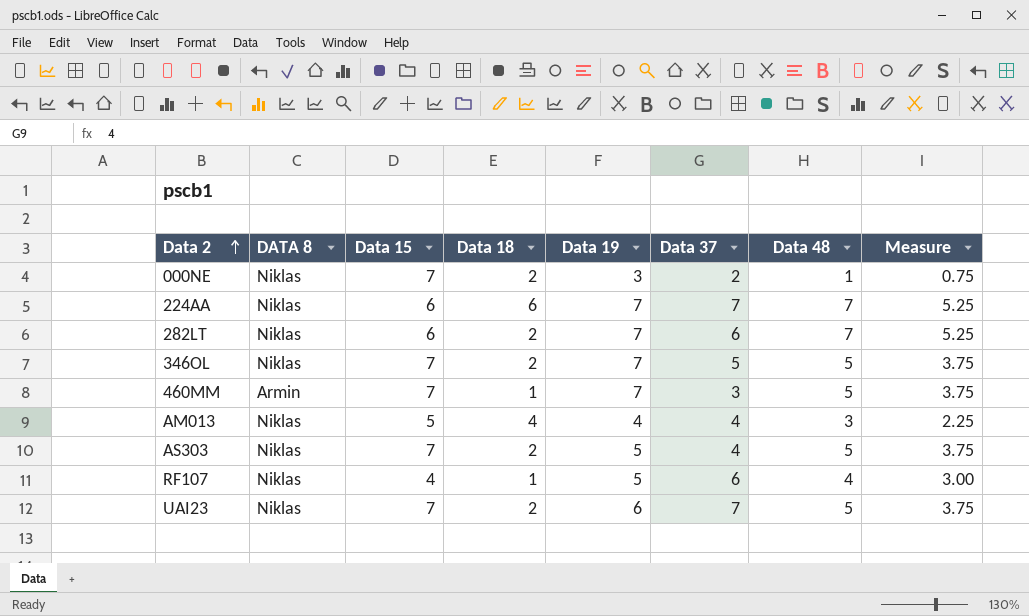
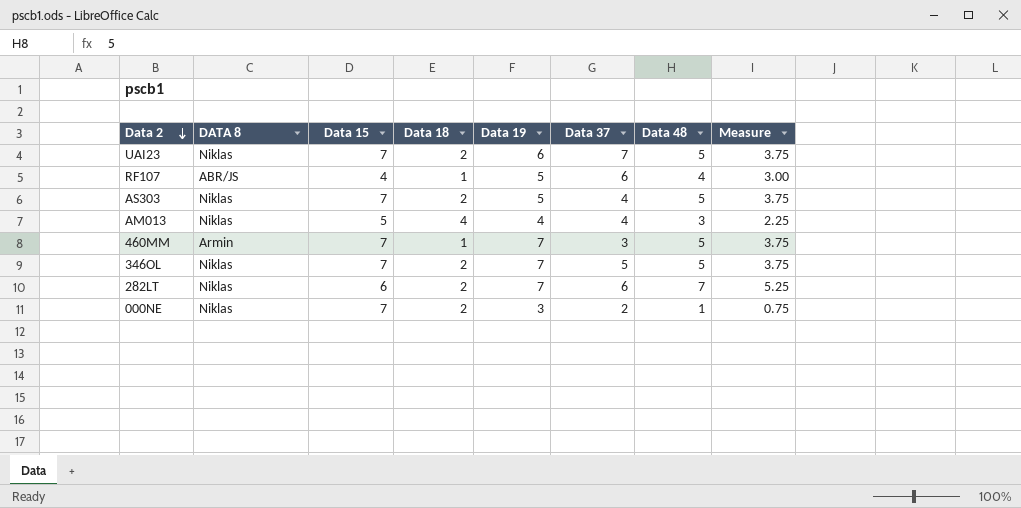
row order: Data 2 ascending -> Data 2 descending
row 224AA: Niklas | 6 | 6 | 7 | 7 | 7 | 5.25 -> none
RF107 | DATA 8: Niklas -> ABR/JS

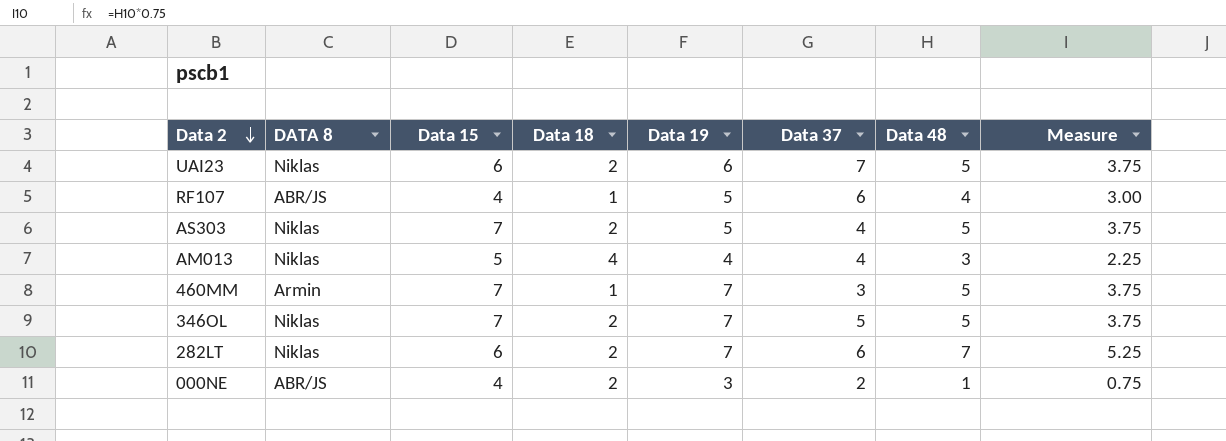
UAI23 | Data 15: 7 -> 6
000NE | DATA 8: Niklas -> ABR/JS
000NE | Data 15: 7 -> 4

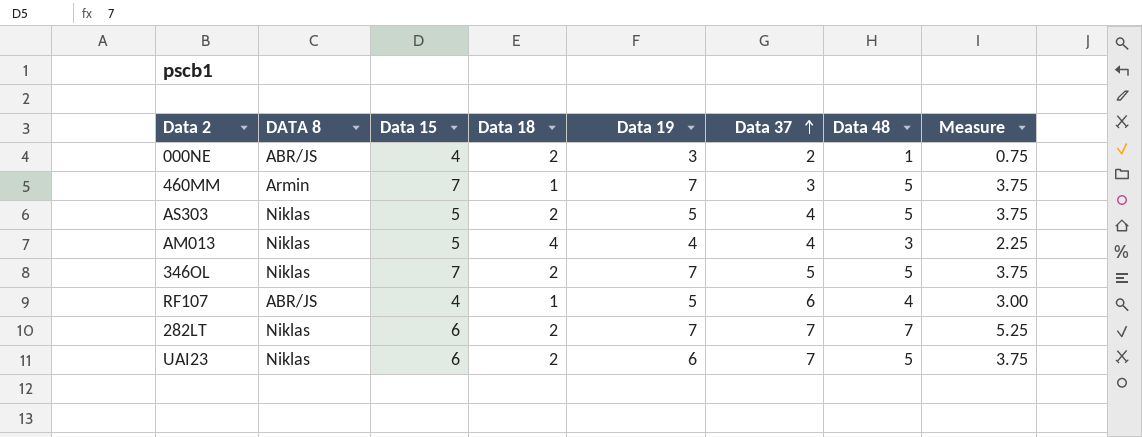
row order: Data 2 descending -> Data 37 ascending
AS303 | Data 15: 7 -> 5
282LT | Data 37: 6 -> 7

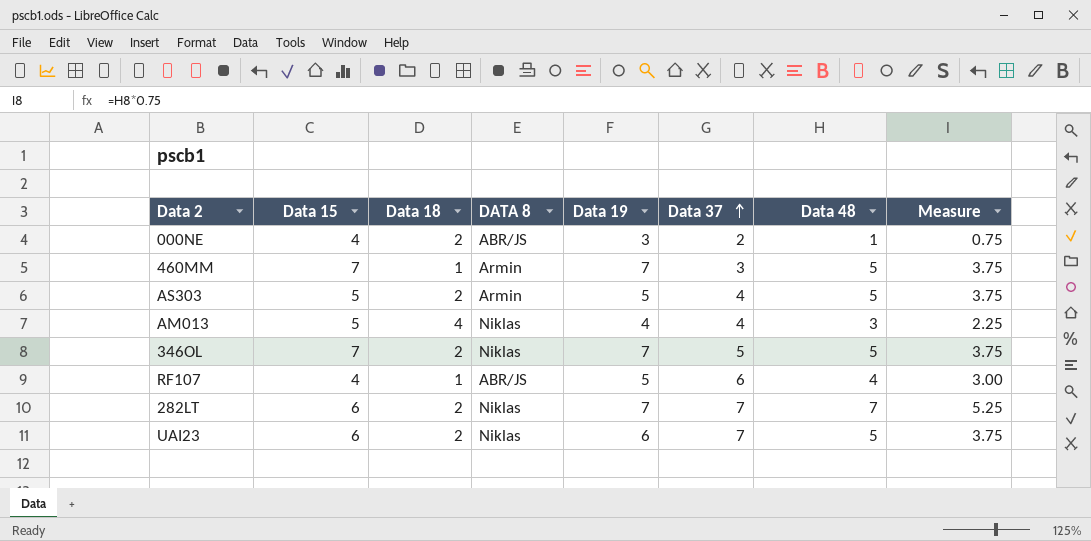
column DATA 8 | position: 2 -> 4
AS303 | DATA 8: Niklas -> Armin

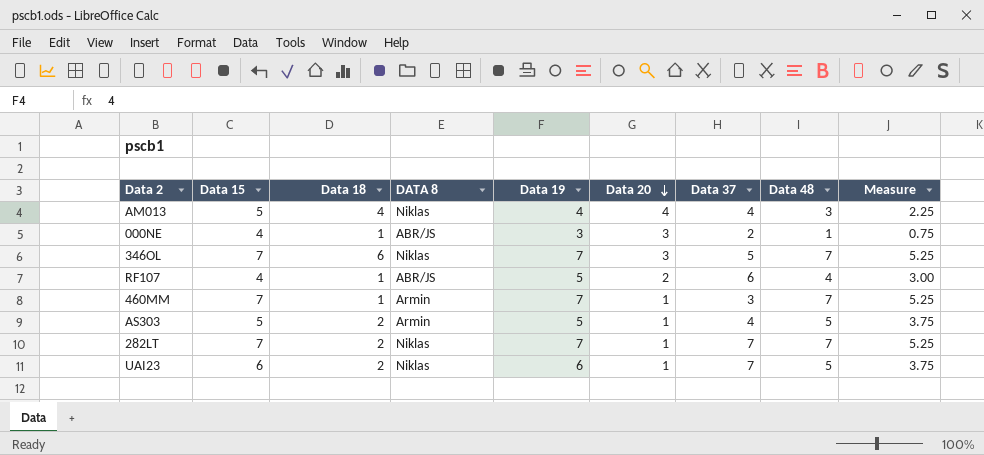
row order: Data 37 ascending -> Data 20 descending
column Data 20 | position: none -> 6
000NE | Data 18: 2 -> 1
346OL | Data 18: 2 -> 6
346OL | Data 48: 5 -> 7
346OL | Measure: 3.75 -> 5.25
460MM | Data 48: 5 -> 7
460MM | Measure: 3.75 -> 5.25
282LT | Data 15: 6 -> 7

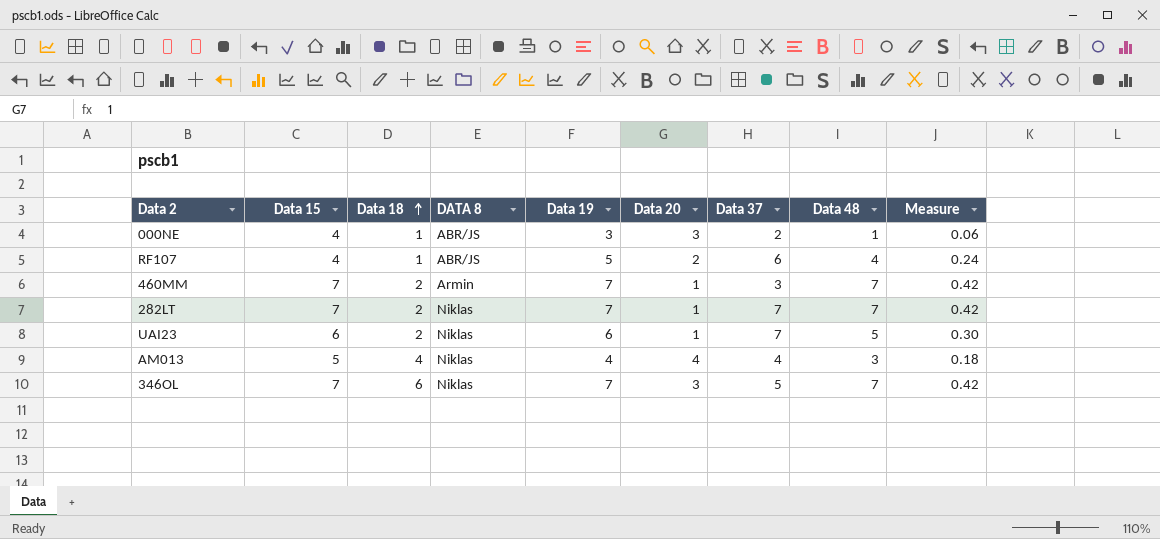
row order: Data 20 descending -> Data 18 ascending
column Measure | formula: [Data 48] * 0.75 -> [Data 48] * 0.06
row AS303: 5 | 2 | Armin | 5 | 1 | 4 | 5 | 3.75 -> none
460MM | Data 18: 1 -> 2

